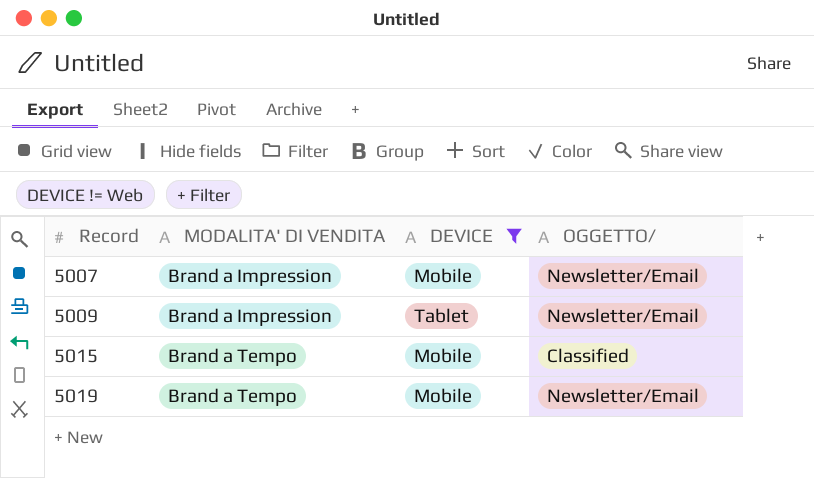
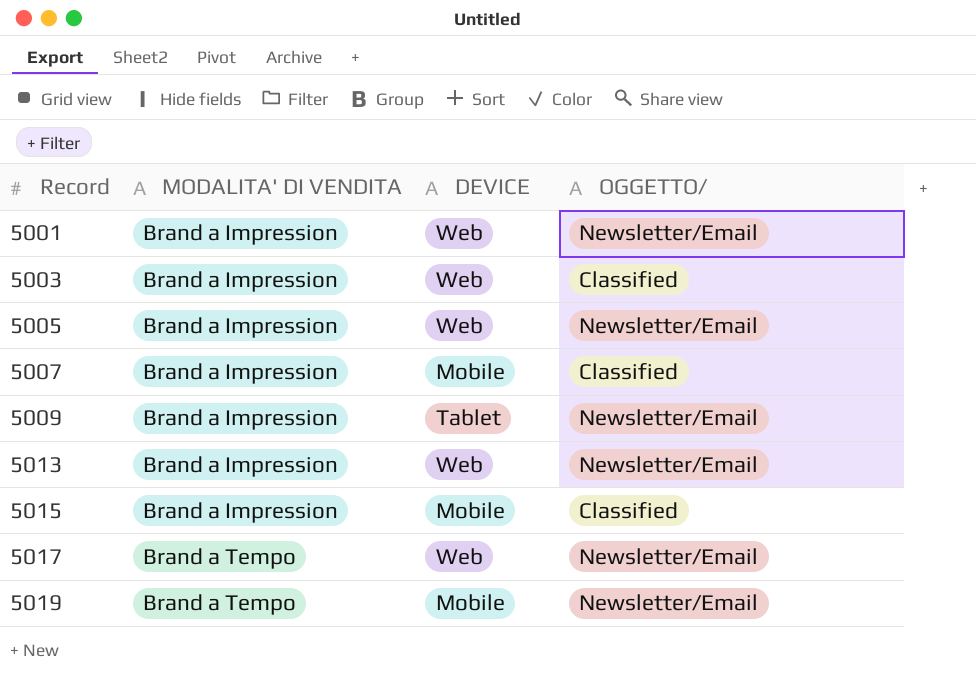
filter: DEVICE != Web -> none
5007 | OGGETTO/: Newsletter/Email -> Classified
5015 | MODALITA' DI VENDITA: Brand a Tempo -> Brand a Impression

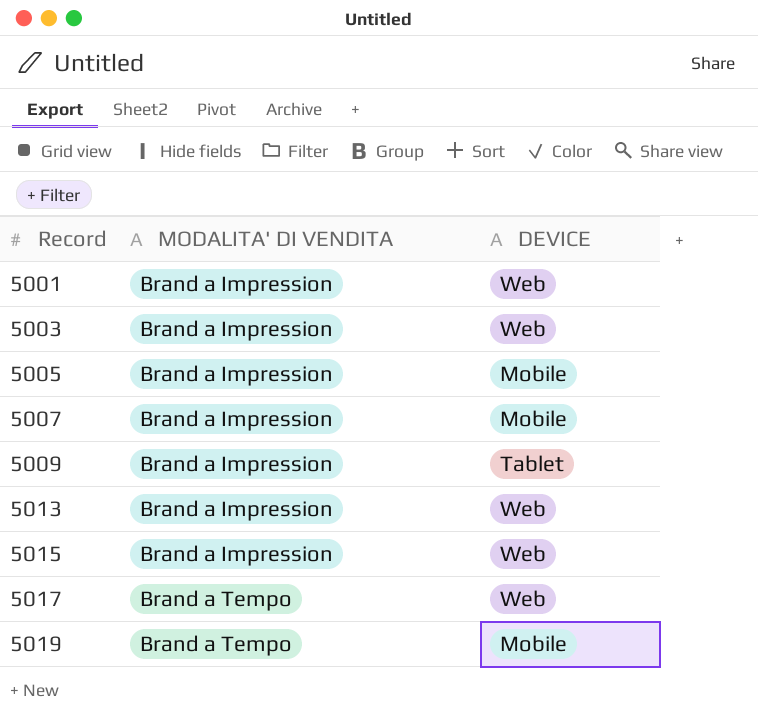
column OGGETTO/ | position: 4 -> none
5005 | DEVICE: Web -> Mobile
5015 | DEVICE: Mobile -> Web

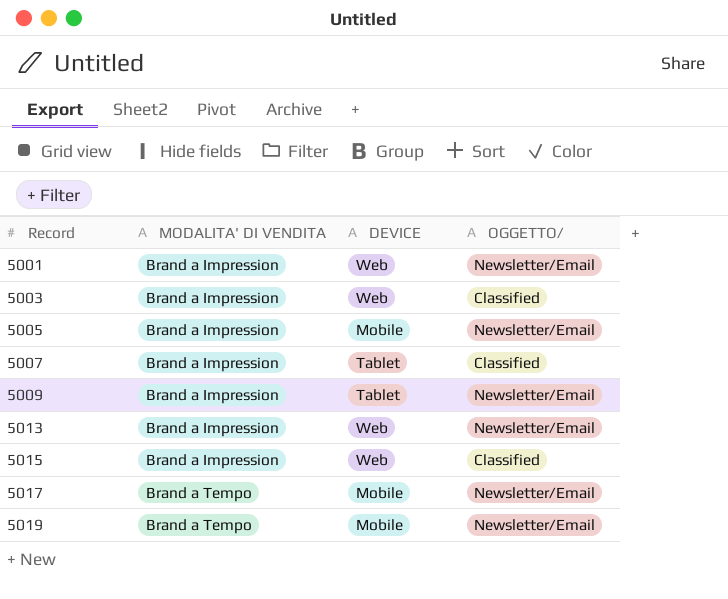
column OGGETTO/ | position: none -> 4
5007 | DEVICE: Mobile -> Tablet
5017 | DEVICE: Web -> Mobile

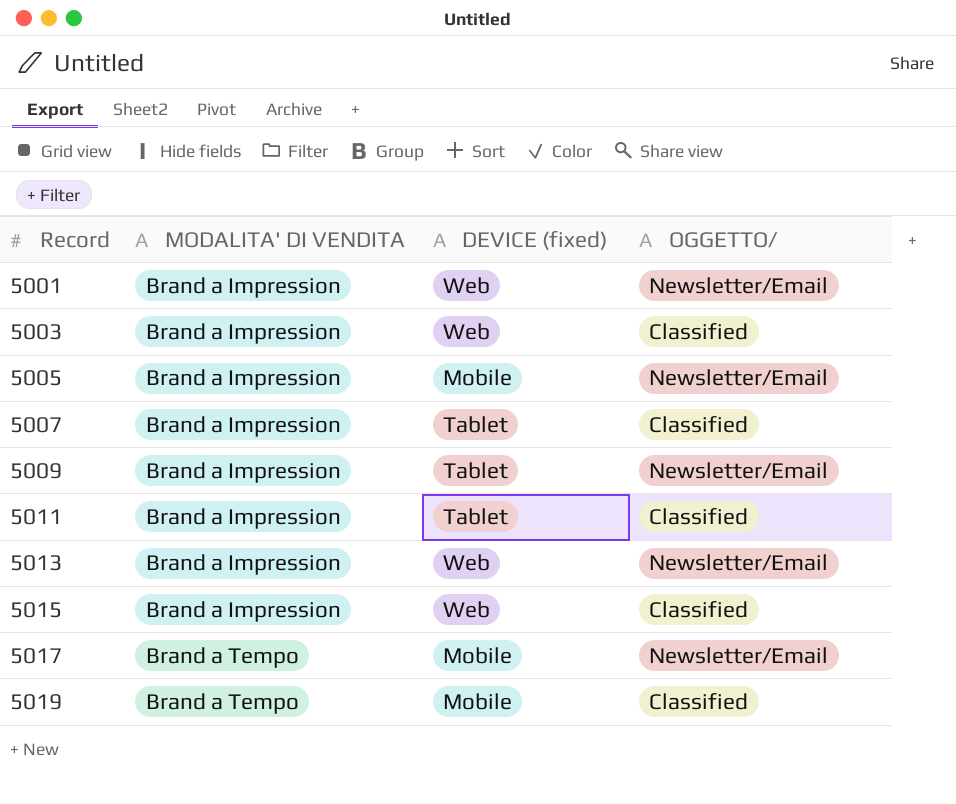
column name: DEVICE -> DEVICE (fixed)
row 5011: none -> Brand a Impression | Tablet | Classified
5019 | OGGETTO/: Newsletter/Email -> Classified

